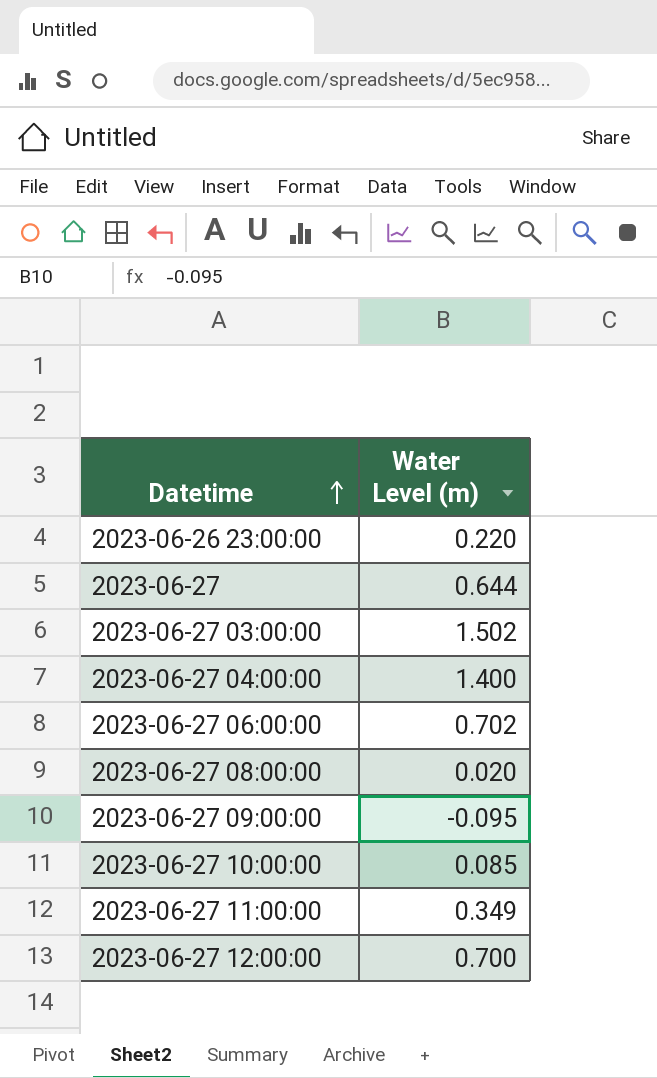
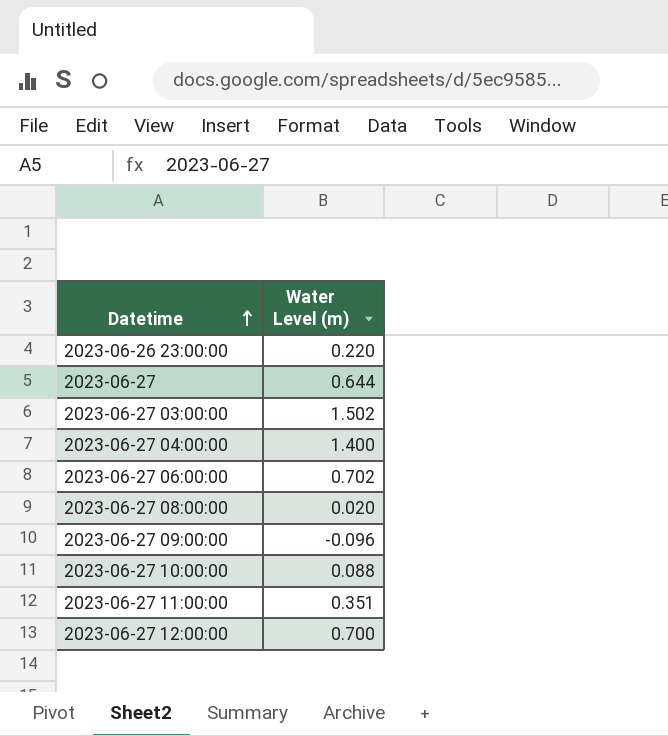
2023-06-27 09:00:00 | Water Level (m): -0.095 -> -0.096
2023-06-27 10:00:00 | Water Level (m): 0.085 -> 0.088
2023-06-27 11:00:00 | Water Level (m): 0.349 -> 0.351

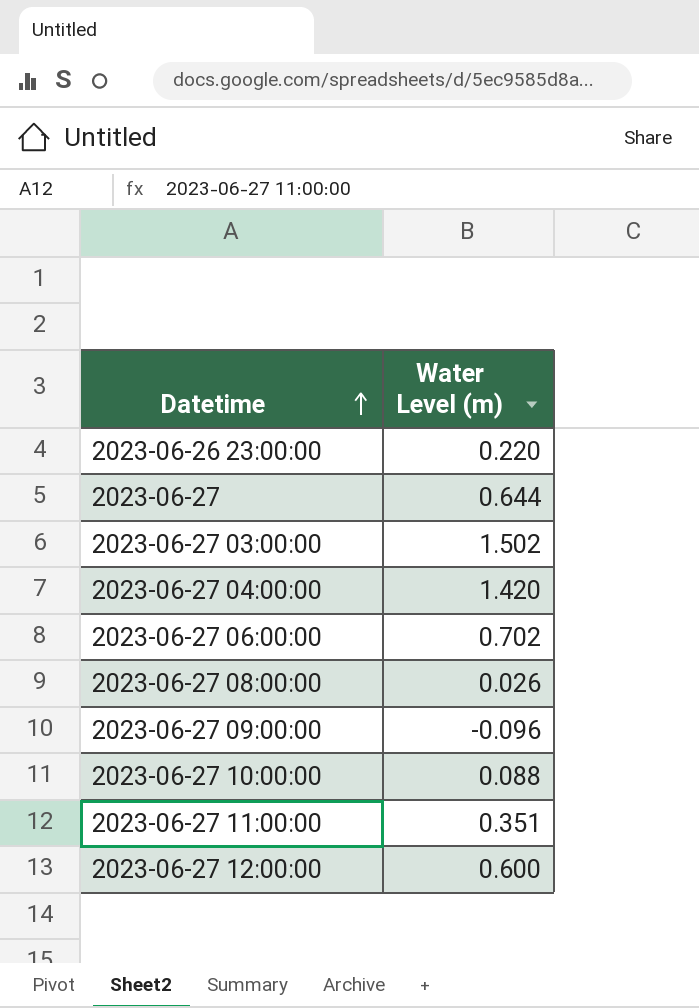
2023-06-27 04:00:00 | Water Level (m): 1.400 -> 1.420
2023-06-27 08:00:00 | Water Level (m): 0.020 -> 0.026
2023-06-27 12:00:00 | Water Level (m): 0.700 -> 0.600

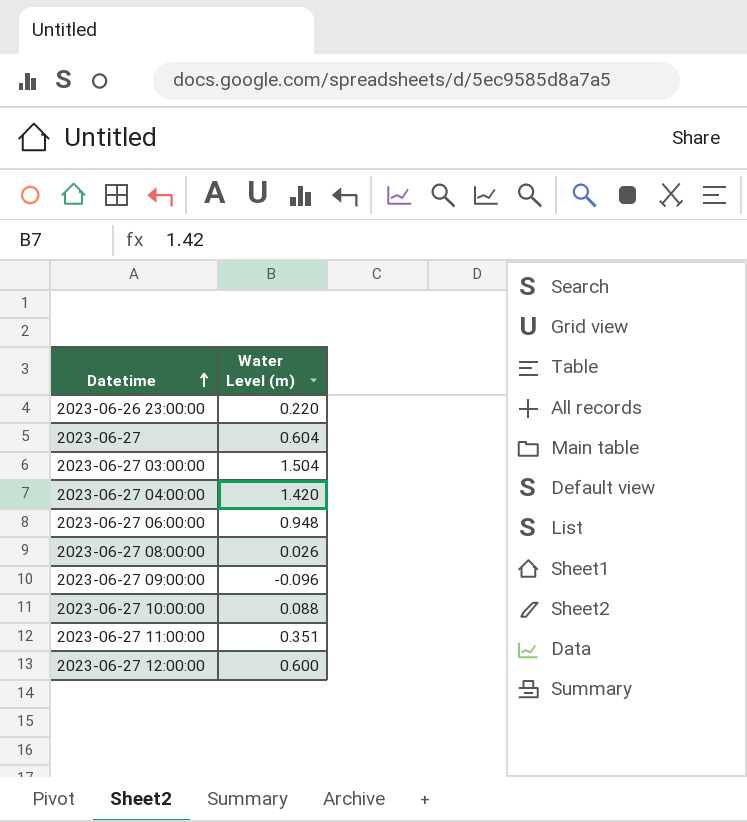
2023-06-27 | Water Level (m): 0.644 -> 0.604
2023-06-27 03:00:00 | Water Level (m): 1.502 -> 1.504
2023-06-27 06:00:00 | Water Level (m): 0.702 -> 0.948

